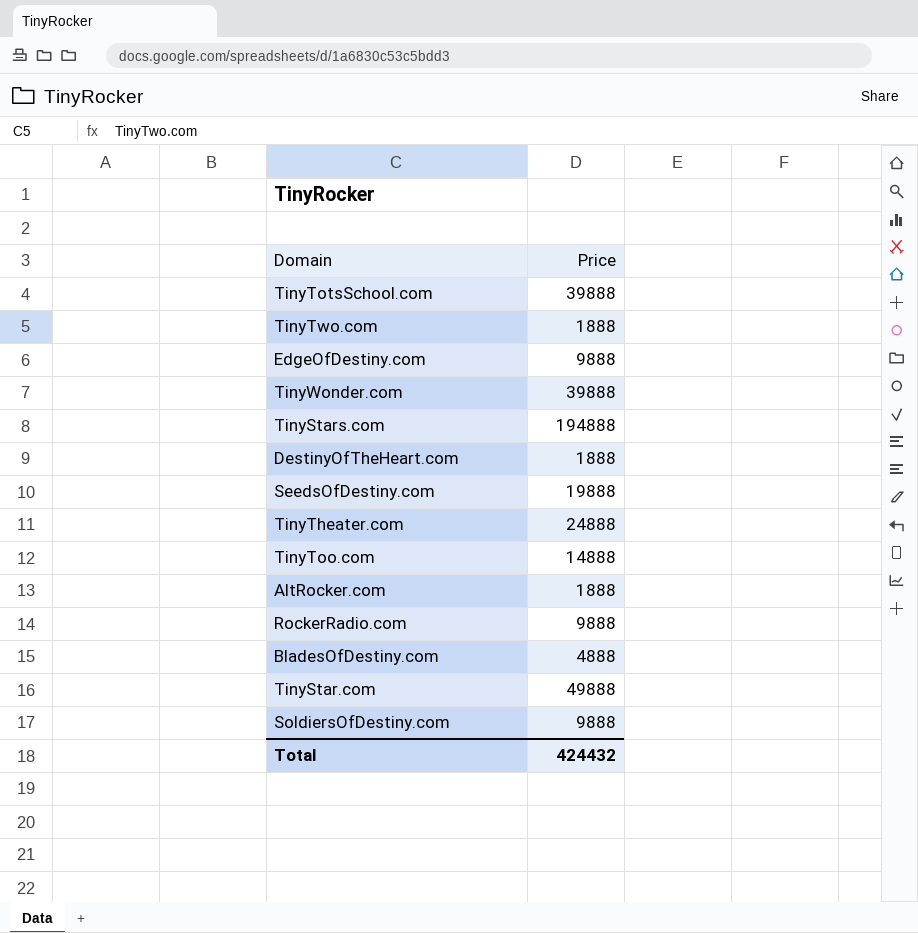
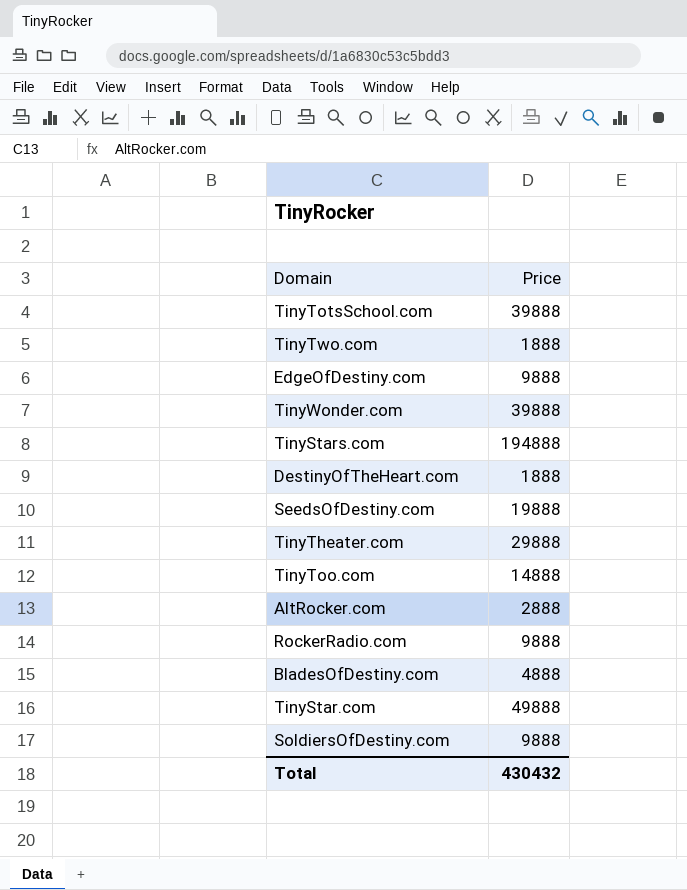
TinyTheater.com | Price: 24888 -> 29888
AltRocker.com | Price: 1888 -> 2888
Total | Price: 424432 -> 430432

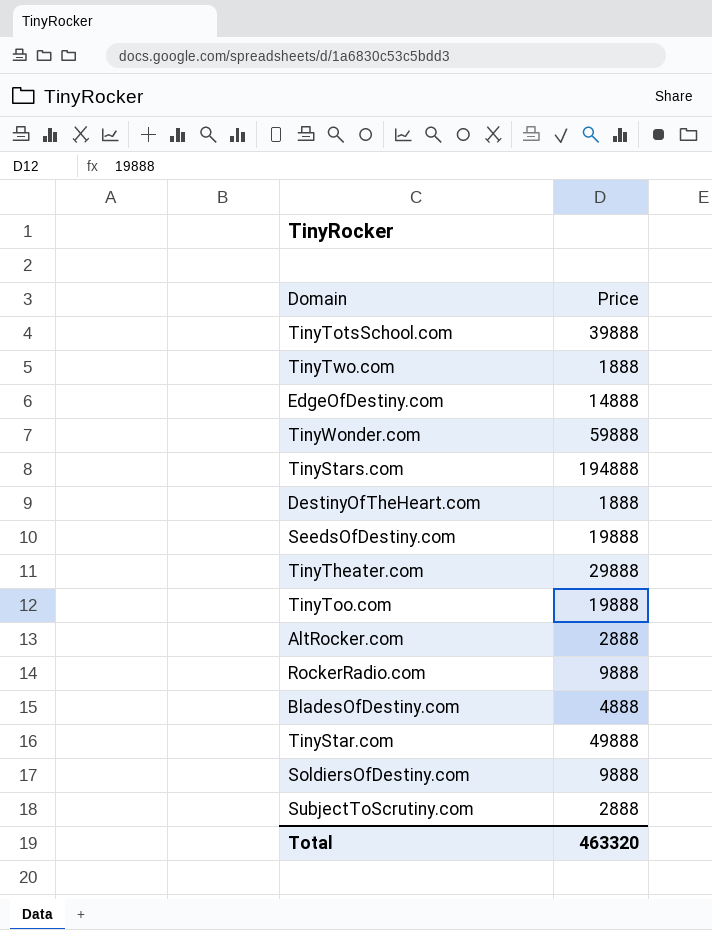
EdgeOfDestiny.com | Price: 9888 -> 14888
TinyWonder.com | Price: 39888 -> 59888
TinyToo.com | Price: 14888 -> 19888
row SubjectToScrutiny.com: none -> 2888
Total | Price: 430432 -> 463320

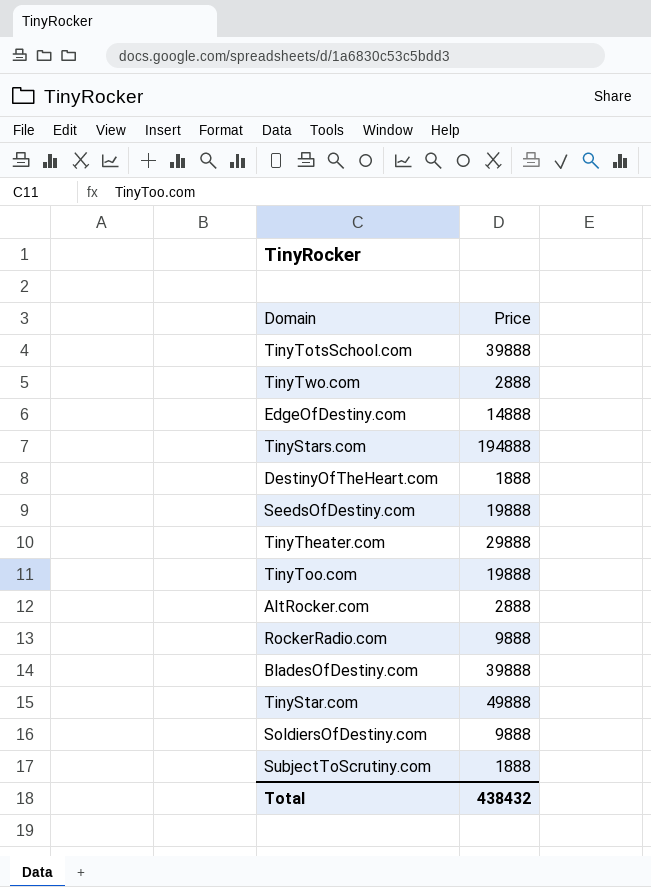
row TinyWonder.com: 59888 -> none
TinyTwo.com | Price: 1888 -> 2888
BladesOfDestiny.com | Price: 4888 -> 39888
SubjectToScrutiny.com | Price: 2888 -> 1888
Total | Price: 463320 -> 438432

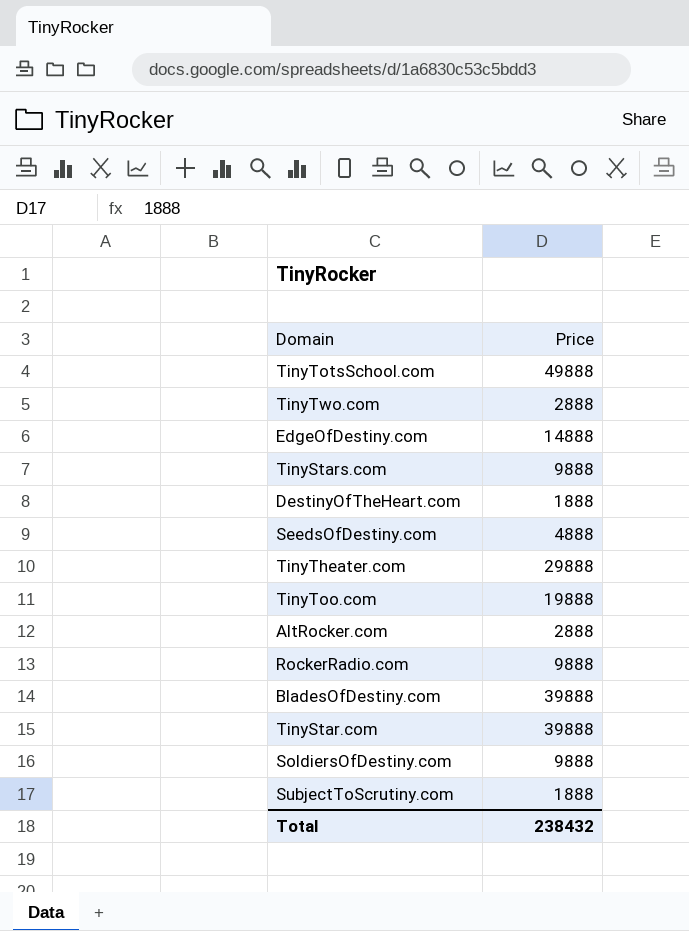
TinyTotsSchool.com | Price: 39888 -> 49888
TinyStars.com | Price: 194888 -> 9888
SeedsOfDestiny.com | Price: 19888 -> 4888
TinyStar.com | Price: 49888 -> 39888
Total | Price: 438432 -> 238432

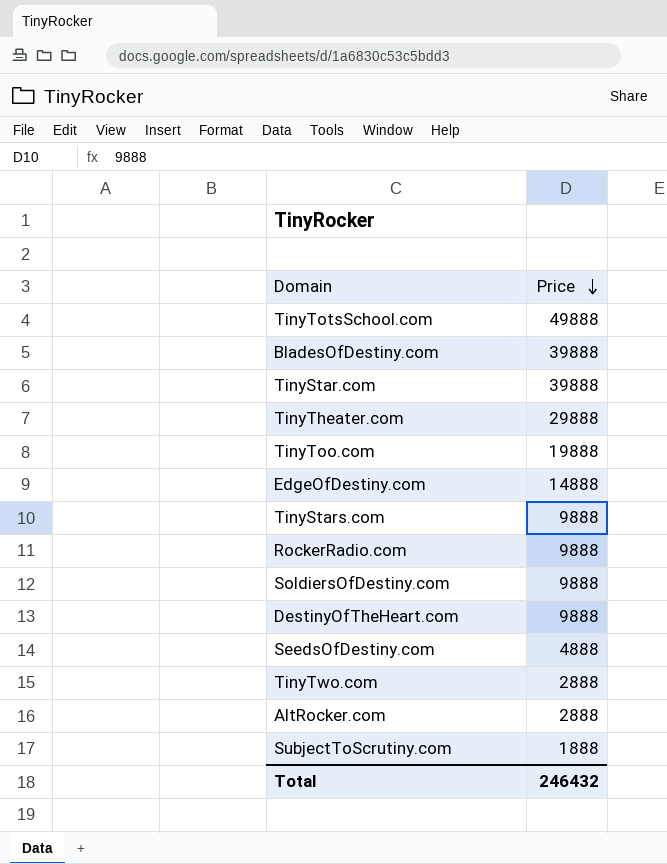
row order: none -> Price descending
DestinyOfTheHeart.com | Price: 1888 -> 9888
Total | Price: 238432 -> 246432

